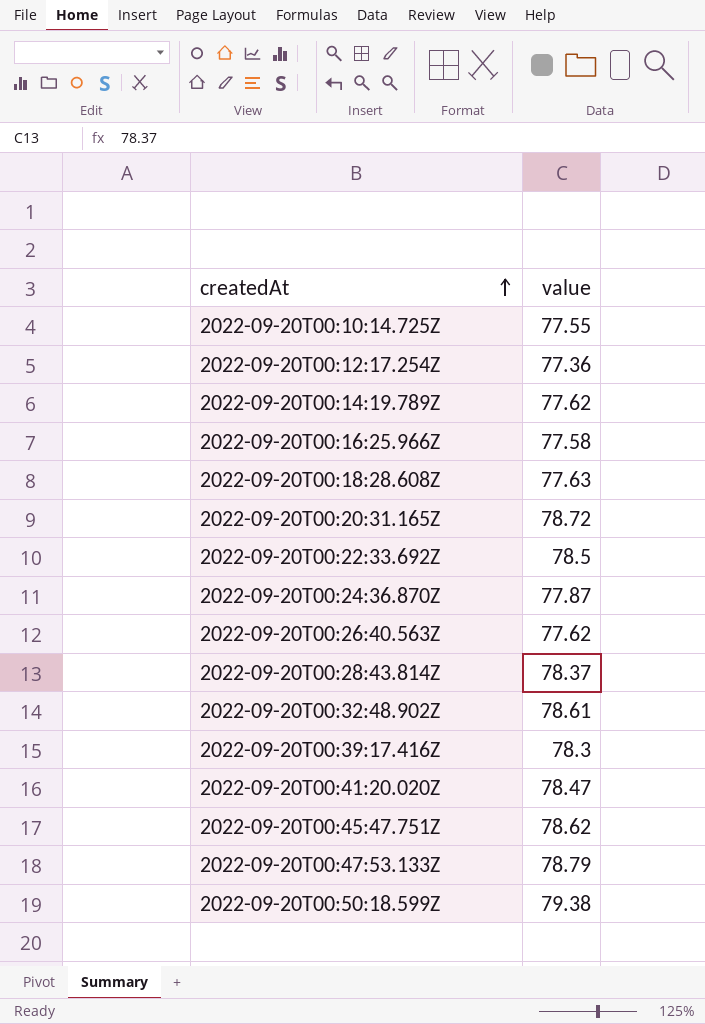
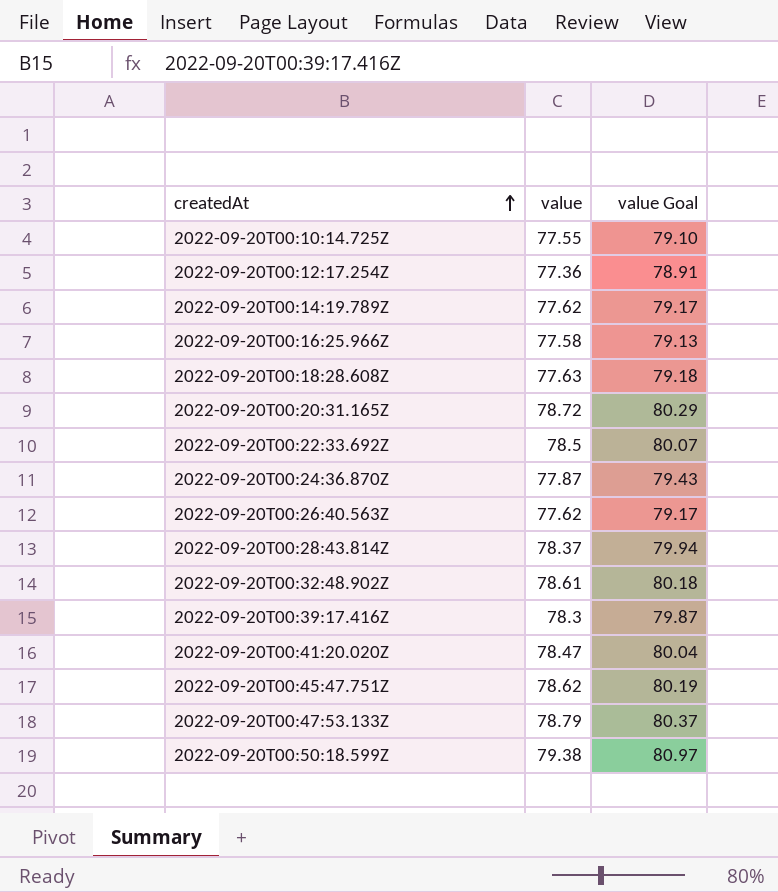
column value Goal | formula: none -> [value] * 1.02

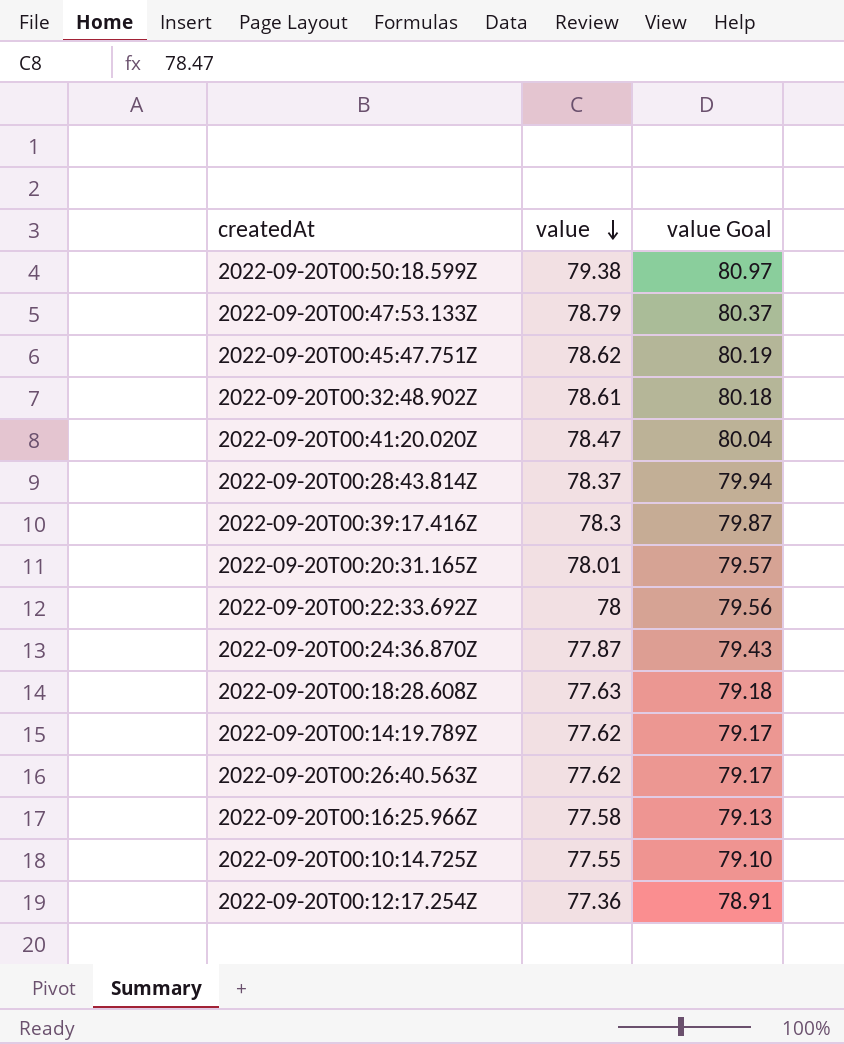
row order: createdAt ascending -> value descending
2022-09-20T00:20:31.165Z | value: 78.72 -> 78.01
2022-09-20T00:20:31.165Z | value Goal: 80.29 -> 79.57
2022-09-20T00:22:33.692Z | value: 78.5 -> 78
2022-09-20T00:22:33.692Z | value Goal: 80.07 -> 79.56

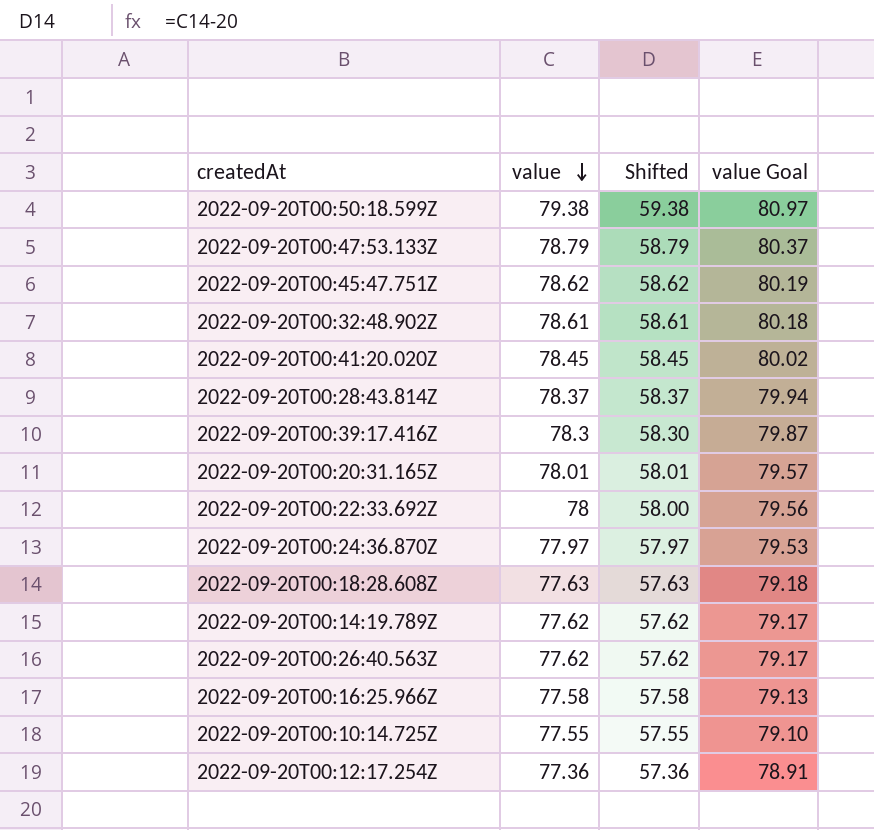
column Shifted | formula: none -> [value] - 20
2022-09-20T00:41:20.020Z | value: 78.47 -> 78.45
2022-09-20T00:41:20.020Z | value Goal: 80.04 -> 80.02
2022-09-20T00:24:36.870Z | value: 77.87 -> 77.97
2022-09-20T00:24:36.870Z | value Goal: 79.43 -> 79.53

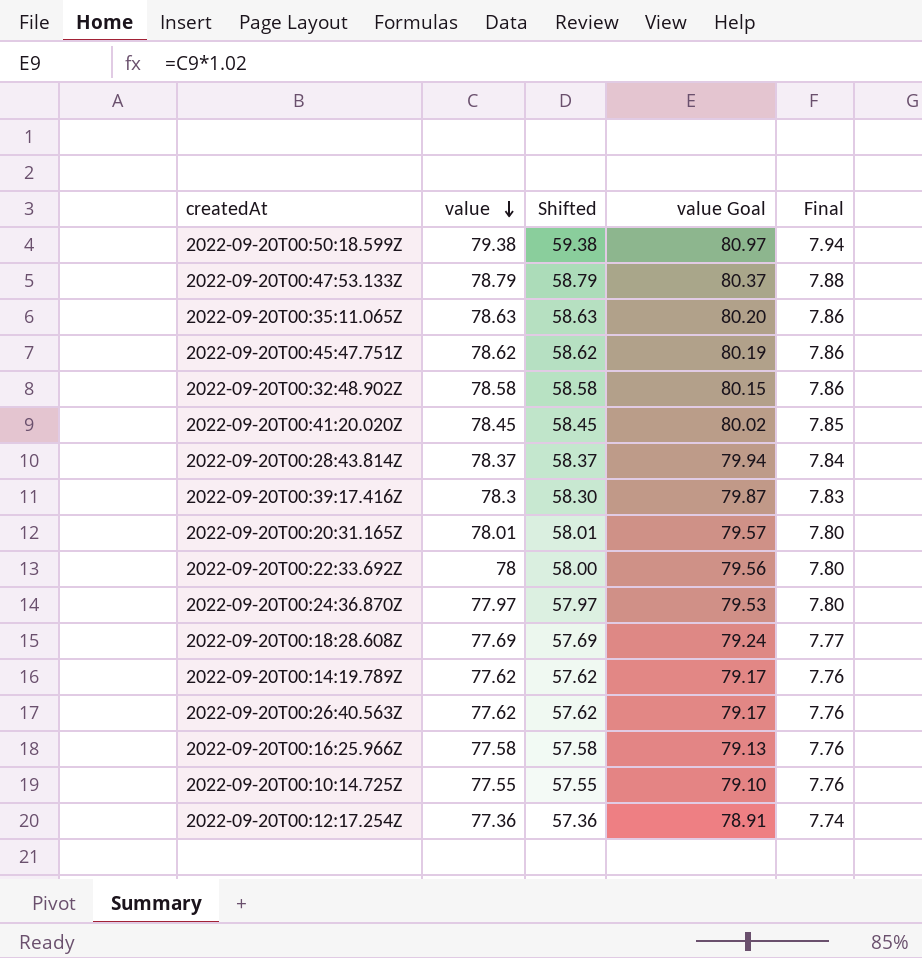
column Final | formula: none -> [value] * 0.1
row 2022-09-20T00:35:11.065Z: none -> 78.63 | 58.63 | 80.20 | 7.86
2022-09-20T00:32:48.902Z | value: 78.61 -> 78.58
2022-09-20T00:32:48.902Z | Shifted: 58.61 -> 58.58
2022-09-20T00:32:48.902Z | value Goal: 80.18 -> 80.15
2022-09-20T00:18:28.608Z | value: 77.63 -> 77.69
2022-09-20T00:18:28.608Z | Shifted: 57.63 -> 57.69
2022-09-20T00:18:28.608Z | value Goal: 79.18 -> 79.24

